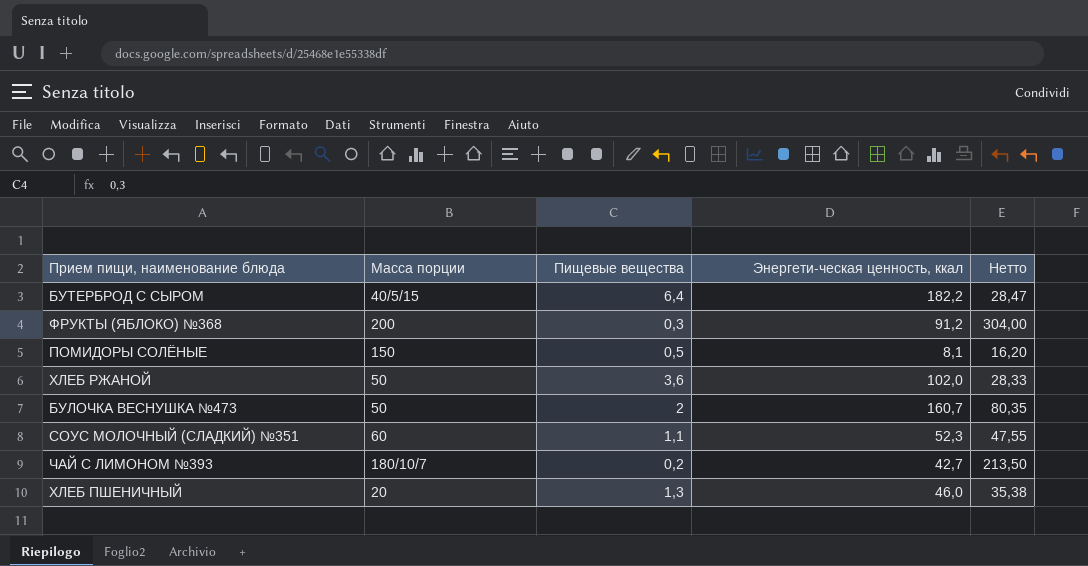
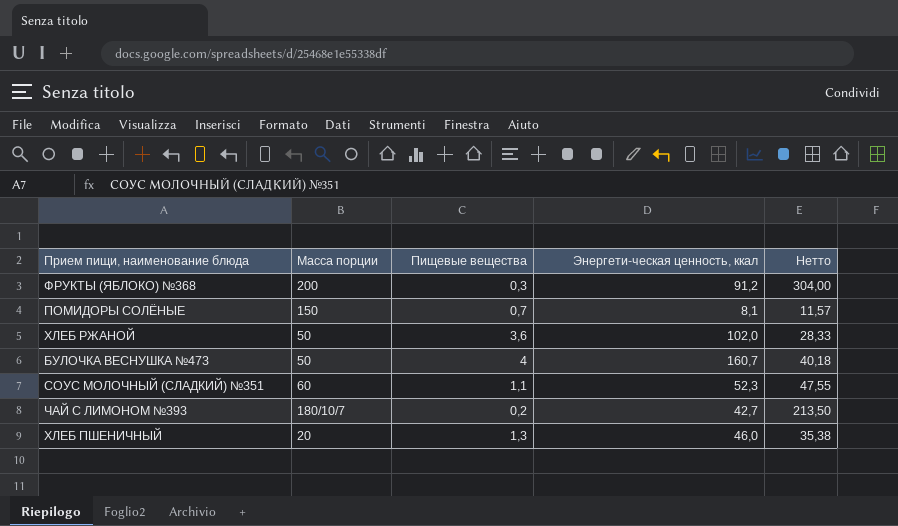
row БУТЕРБРОД С СЫРОМ: 40/5/15 | 6,4 | 182,2 | 28,47 -> none
ПОМИДОРЫ СОЛЁНЫЕ | Пищевые вещества: 0,5 -> 0,7
ПОМИДОРЫ СОЛЁНЫЕ | Нетто: 16,20 -> 11,57
БУЛОЧКА ВЕСНУШКА №473 | Пищевые вещества: 2 -> 4
БУЛОЧКА ВЕСНУШКА №473 | Нетто: 80,35 -> 40,18

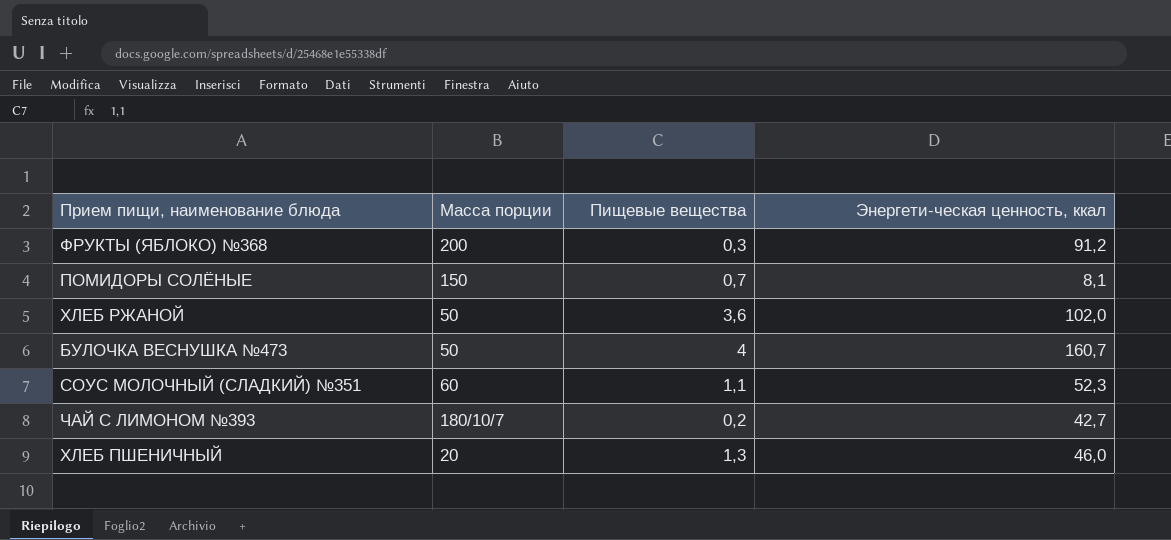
column Нетто | formula: [Энергети-ческая ценность, ккал] / [Пищевые вещества] -> none

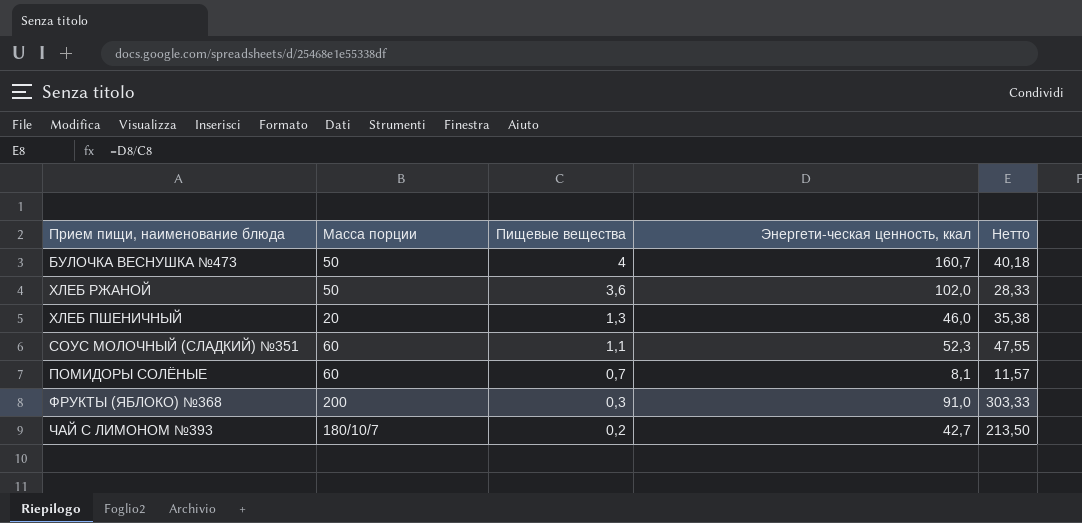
row order: none -> Пищевые вещества descending
column Нетто | formula: none -> [Энергети-ческая ценность, ккал] / [Пищевые вещества]
ПОМИДОРЫ СОЛЁНЫЕ | Масса порции: 150 -> 60
ФРУКТЫ (ЯБЛОКО) №368 | Энергети-ческая ценность, ккал: 91,2 -> 91,0

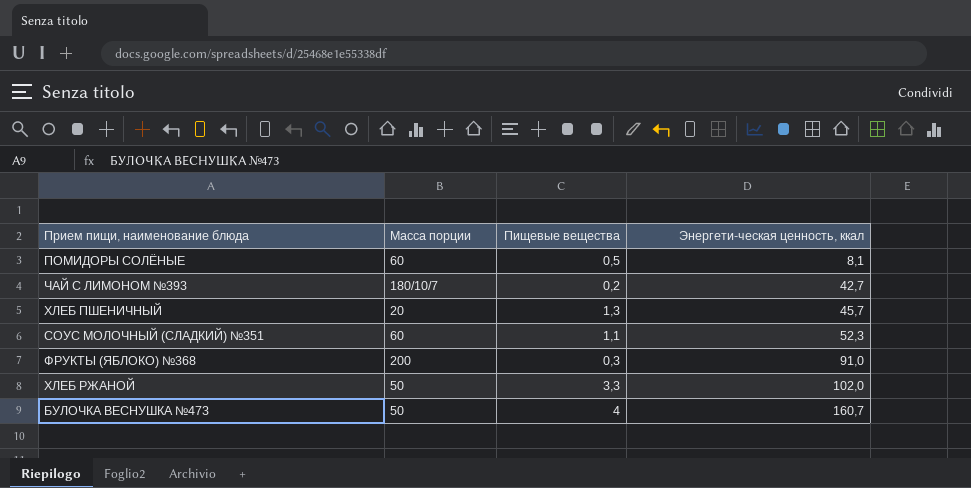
row order: Пищевые вещества descending -> Энергети-ческая ценность, ккал ascending
column Нетто | formula: [Энергети-ческая ценность, ккал] / [Пищевые вещества] -> none
ПОМИДОРЫ СОЛЁНЫЕ | Пищевые вещества: 0,7 -> 0,5
ХЛЕБ ПШЕНИЧНЫЙ | Энергети-ческая ценность, ккал: 46,0 -> 45,7
ХЛЕБ РЖАНОЙ | Пищевые вещества: 3,6 -> 3,3

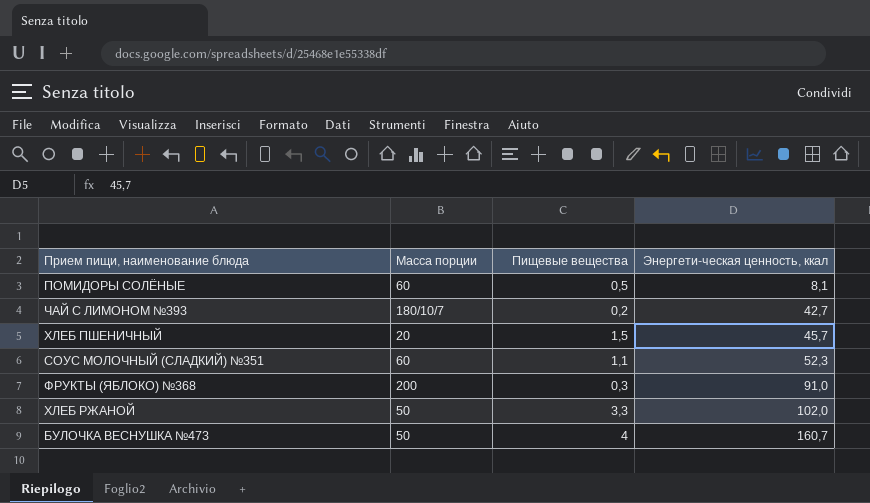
ХЛЕБ ПШЕНИЧНЫЙ | Пищевые вещества: 1,3 -> 1,5

